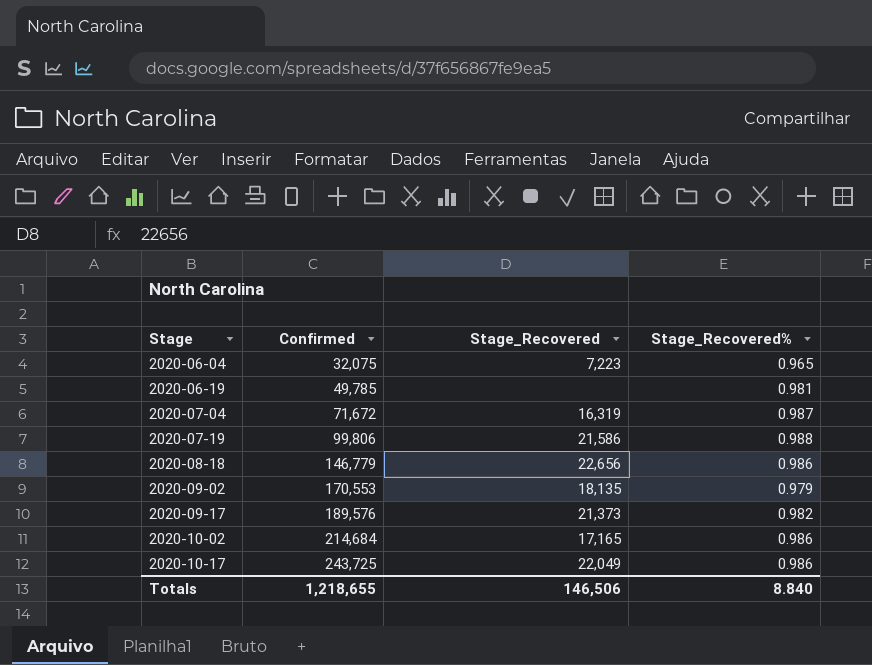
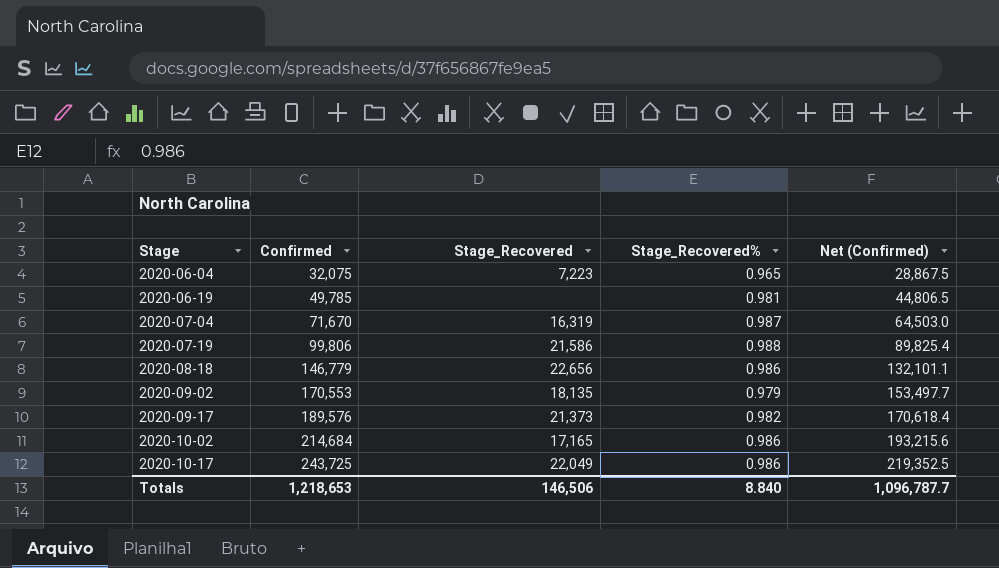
column Net (Confirmed) | formula: none -> [Confirmed] * 0.9
2020-07-04 | Confirmed: 71,672 -> 71,670
Totals | Confirmed: 1,218,655 -> 1,218,653

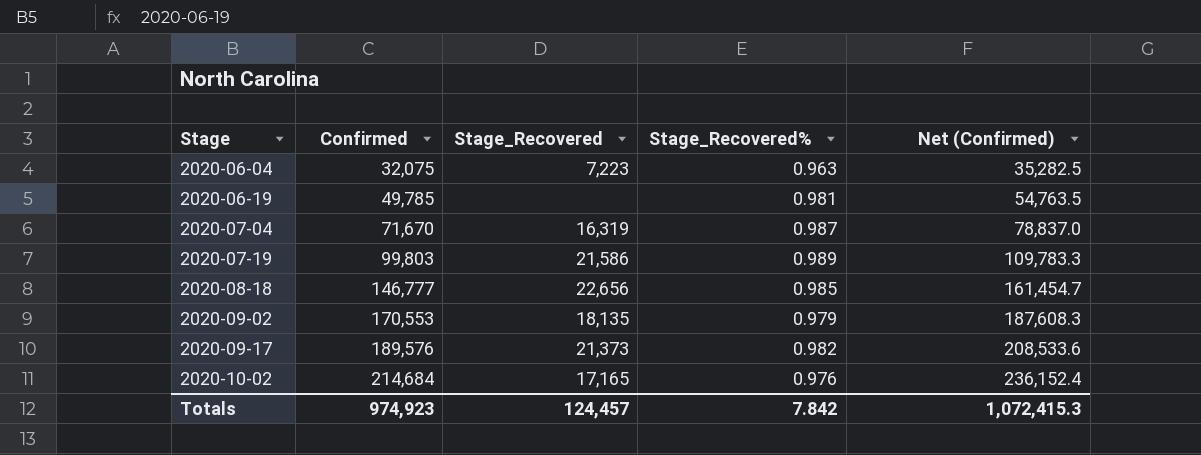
column Net (Confirmed) | formula: [Confirmed] * 0.9 -> [Confirmed] * 1.1
row 2020-10-17: 243,725 | 22,049 | 0.986 | 219,352.5 -> none
2020-06-04 | Stage_Recovered%: 0.965 -> 0.963
2020-07-19 | Confirmed: 99,806 -> 99,803
2020-07-19 | Stage_Recovered%: 0.988 -> 0.989
2020-08-18 | Confirmed: 146,779 -> 146,777
2020-08-18 | Stage_Recovered%: 0.986 -> 0.985
2020-10-02 | Stage_Recovered%: 0.986 -> 0.976
Totals | Confirmed: 1,218,653 -> 974,923
Totals | Stage_Recovered: 146,506 -> 124,457
Totals | Stage_Recovered%: 8.840 -> 7.842
Totals | Net (Confirmed): 1,096,787.7 -> 1,072,415.3

